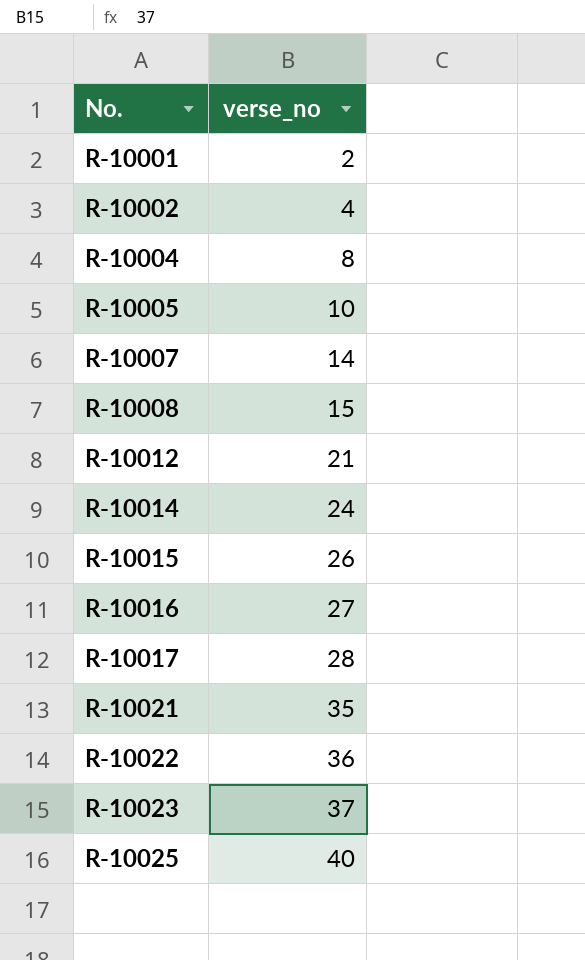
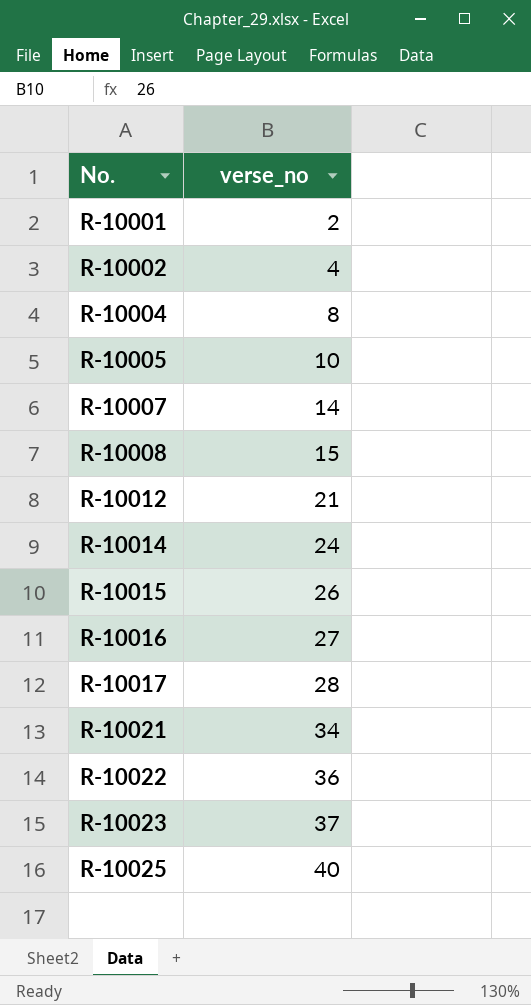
R-10021 | verse_no: 35 -> 34

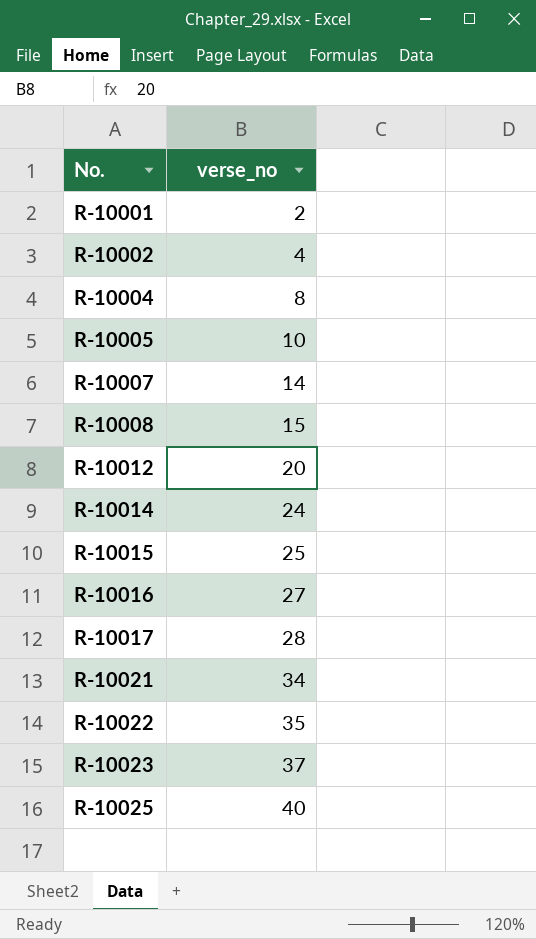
R-10012 | verse_no: 21 -> 20
R-10015 | verse_no: 26 -> 25
R-10022 | verse_no: 36 -> 35

